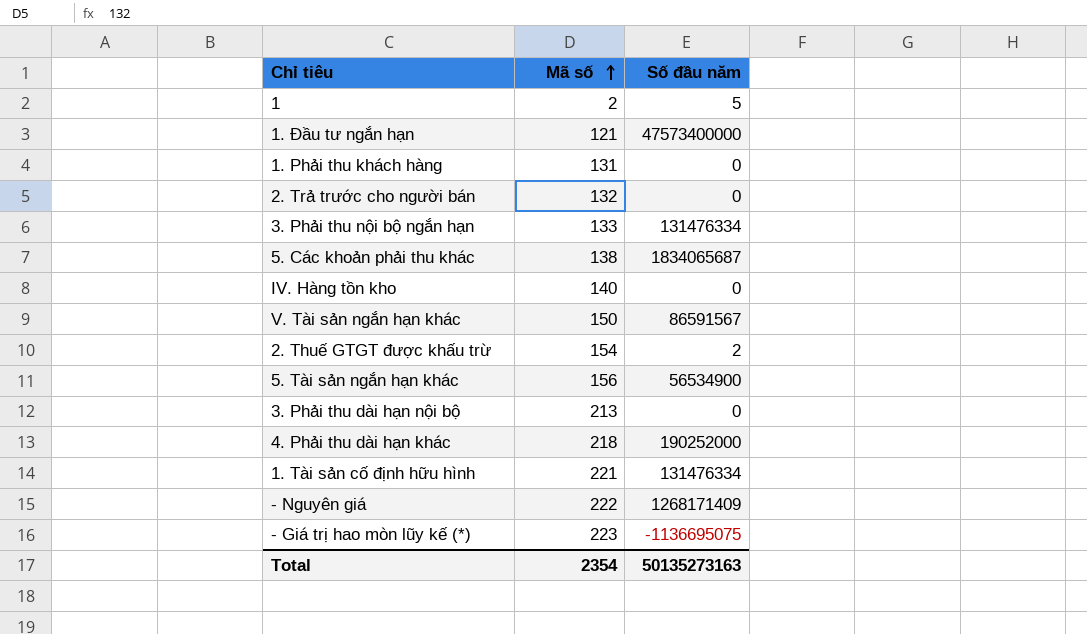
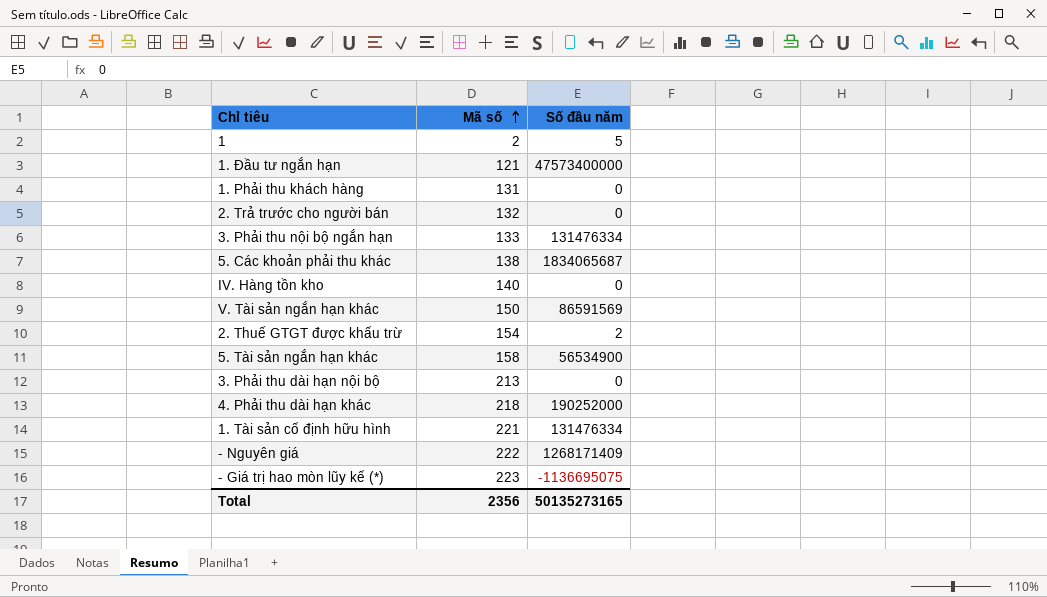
V. Tài sản ngắn hạn khác | Số đầu năm: 86591567 -> 86591569
5. Tài sản ngắn hạn khác | Mã số: 156 -> 158
Total | Mã số: 2354 -> 2356
Total | Số đầu năm: 50135273163 -> 50135273165

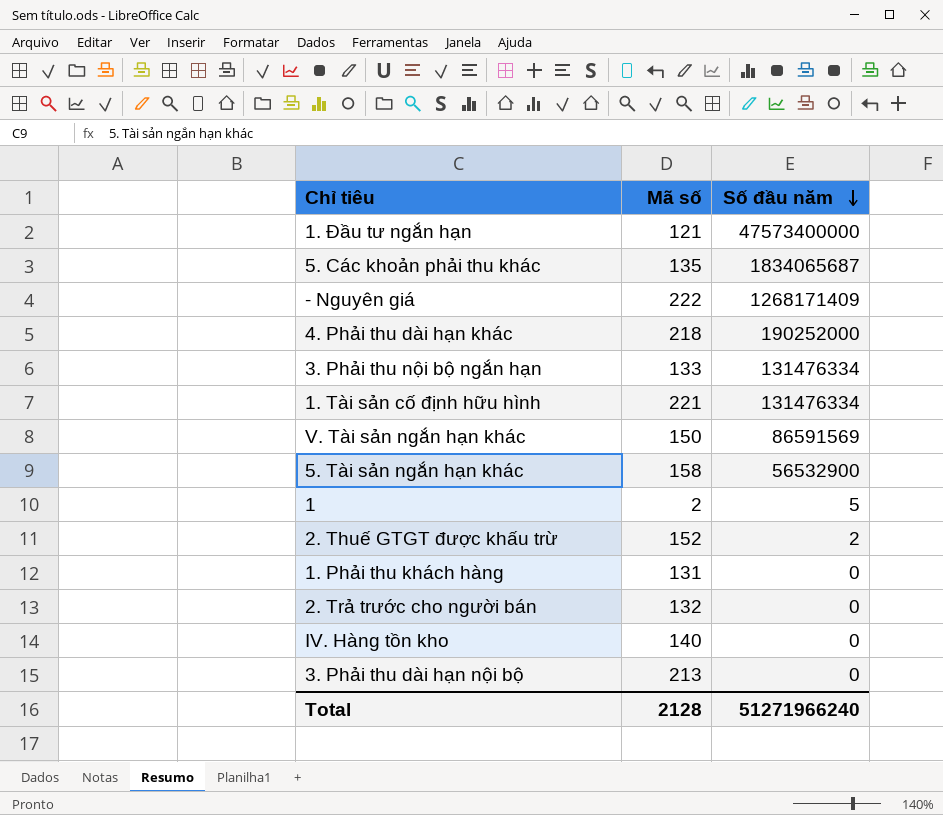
row order: Mã số ascending -> Số đầu năm descending
row - Giá trị hao mòn lũy kế (*): 223 | -1136695075 -> none
5. Các khoản phải thu khác | Mã số: 138 -> 135
5. Tài sản ngắn hạn khác | Số đầu năm: 56534900 -> 56532900
2. Thuế GTGT được khấu trừ | Mã số: 154 -> 152
Total | Mã số: 2356 -> 2128
Total | Số đầu năm: 50135273165 -> 51271966240

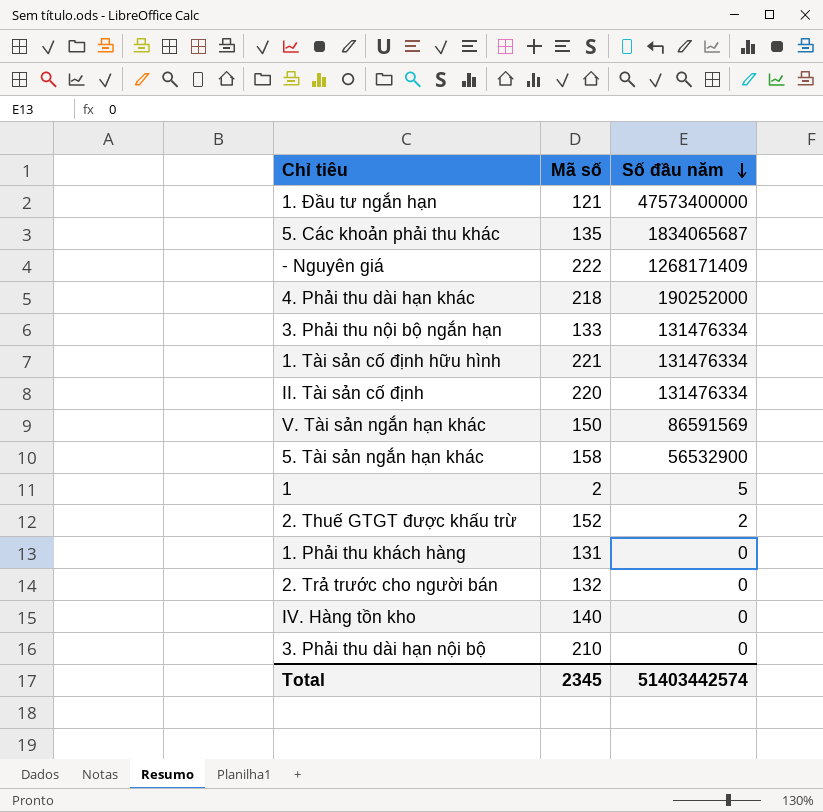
row II. Tài sản cố định: none -> 220 | 131476334
3. Phải thu dài hạn nội bộ | Mã số: 213 -> 210
Total | Mã số: 2128 -> 2345
Total | Số đầu năm: 51271966240 -> 51403442574

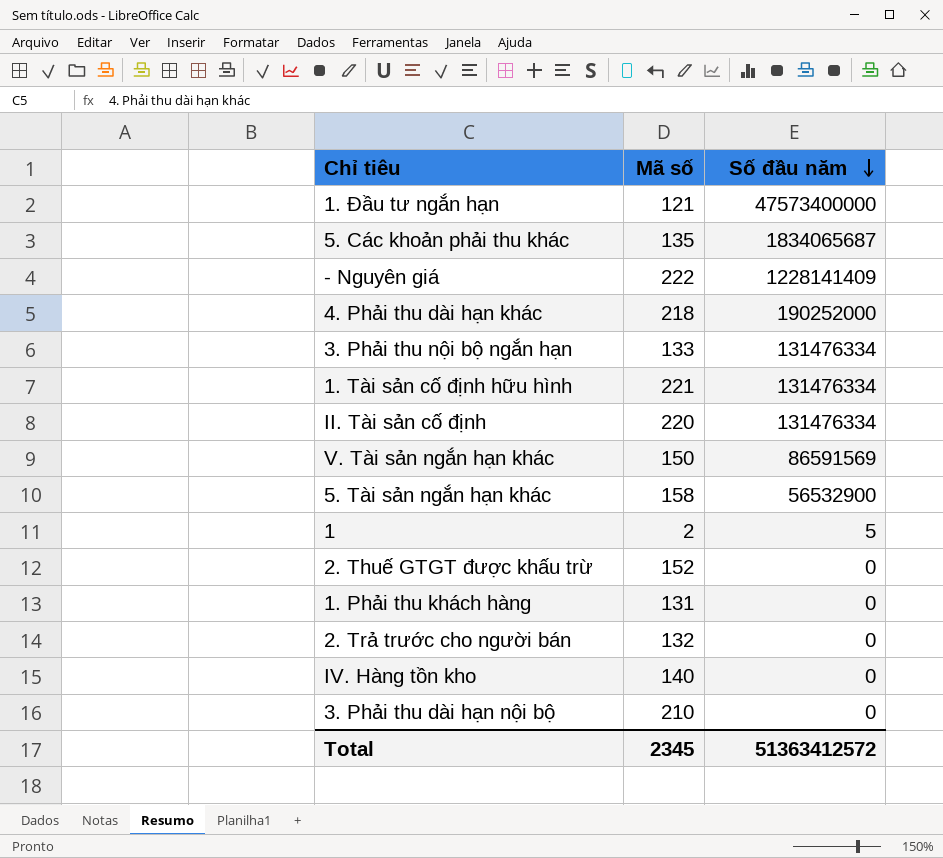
- Nguyên giá | Số đầu năm: 1268171409 -> 1228141409
2. Thuế GTGT được khấu trừ | Số đầu năm: 2 -> 0
Total | Số đầu năm: 51403442574 -> 51363412572

